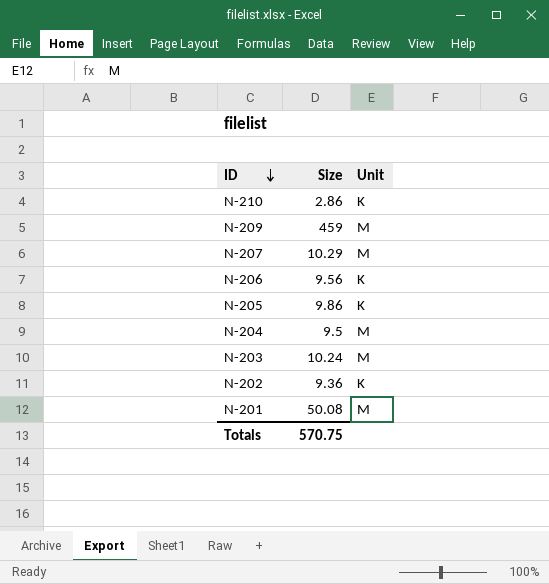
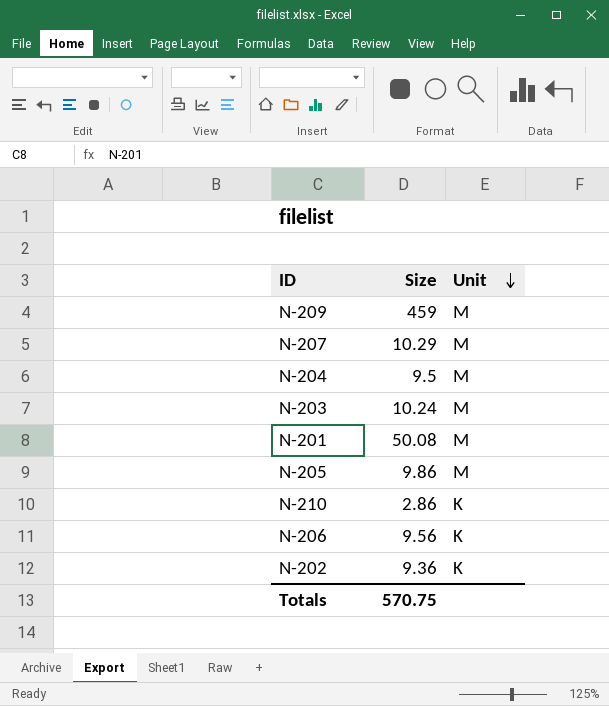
row order: ID descending -> Unit descending
N-205 | Unit: K -> M

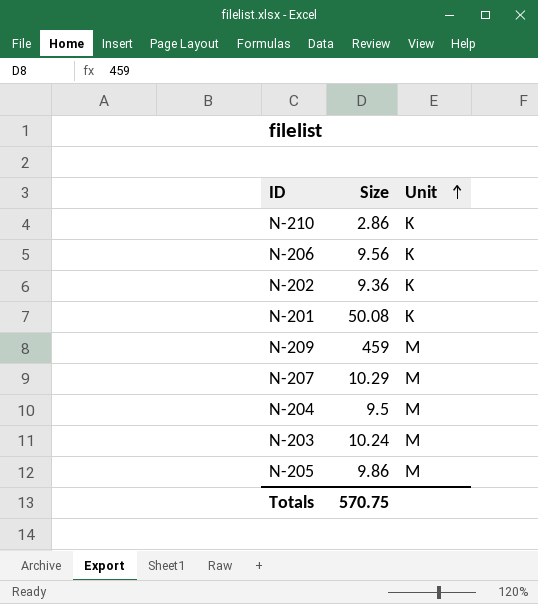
row order: Unit descending -> Unit ascending
N-201 | Unit: M -> K

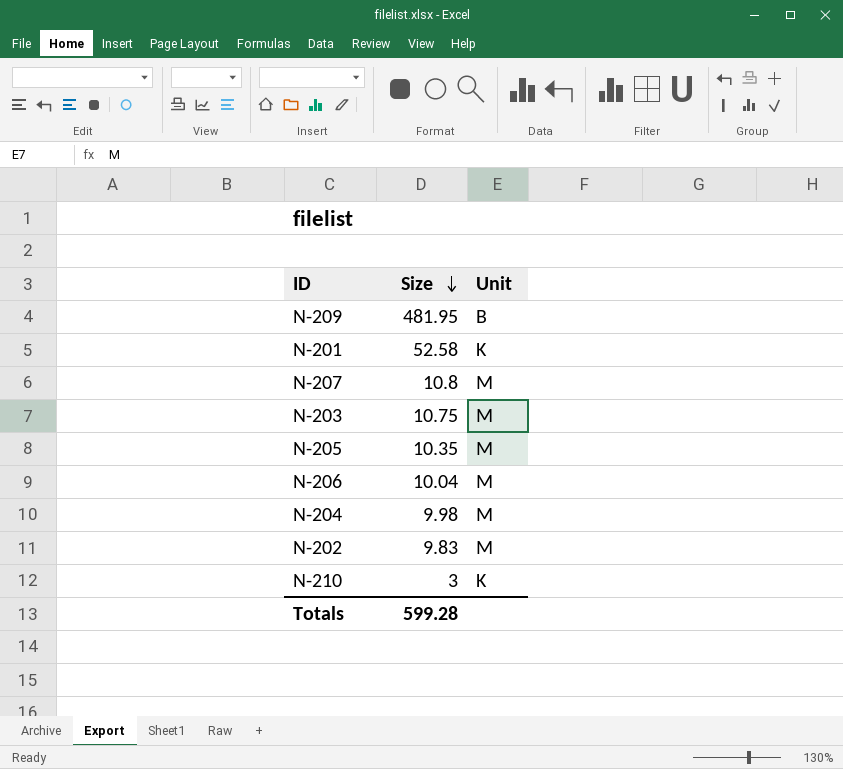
row order: Unit ascending -> Size descending
N-209 | Size: 459 -> 481.95
N-209 | Unit: M -> B
N-201 | Size: 50.08 -> 52.58
N-207 | Size: 10.29 -> 10.8
N-203 | Size: 10.24 -> 10.75
N-205 | Size: 9.86 -> 10.35
N-206 | Size: 9.56 -> 10.04
N-206 | Unit: K -> M
N-204 | Size: 9.5 -> 9.98
N-202 | Size: 9.36 -> 9.83
N-202 | Unit: K -> M
N-210 | Size: 2.86 -> 3
Totals | Size: 570.75 -> 599.28

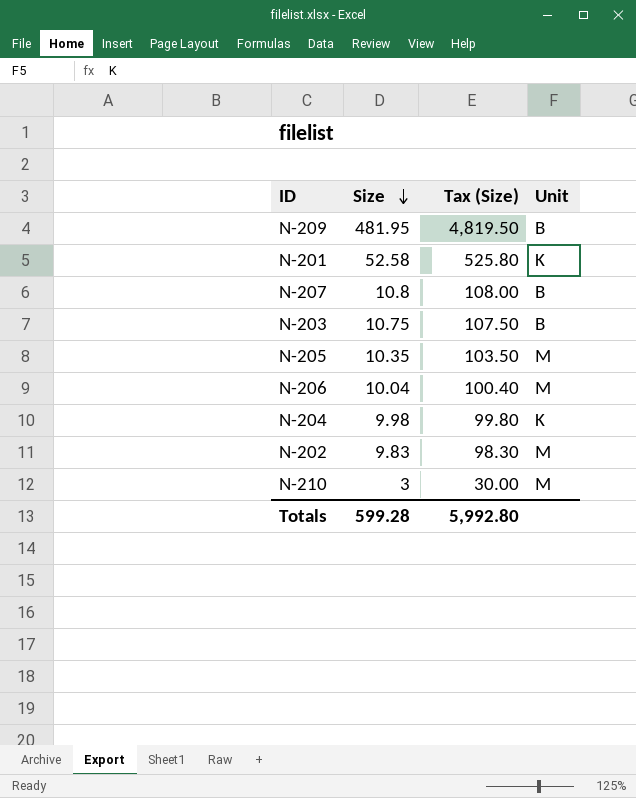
column Tax (Size) | formula: none -> [Size] * 10
N-207 | Unit: M -> B
N-203 | Unit: M -> B
N-204 | Unit: M -> K
N-210 | Unit: K -> M

